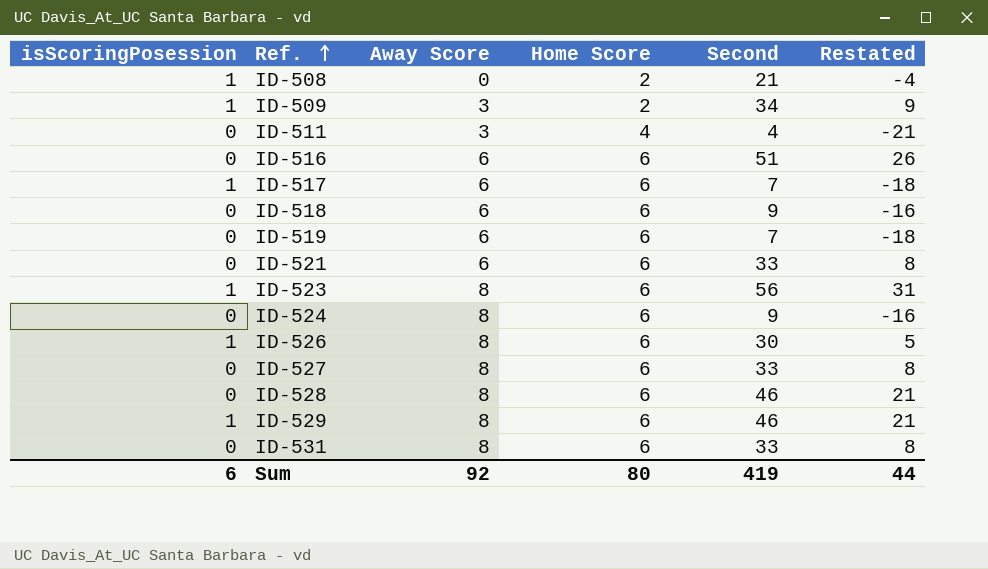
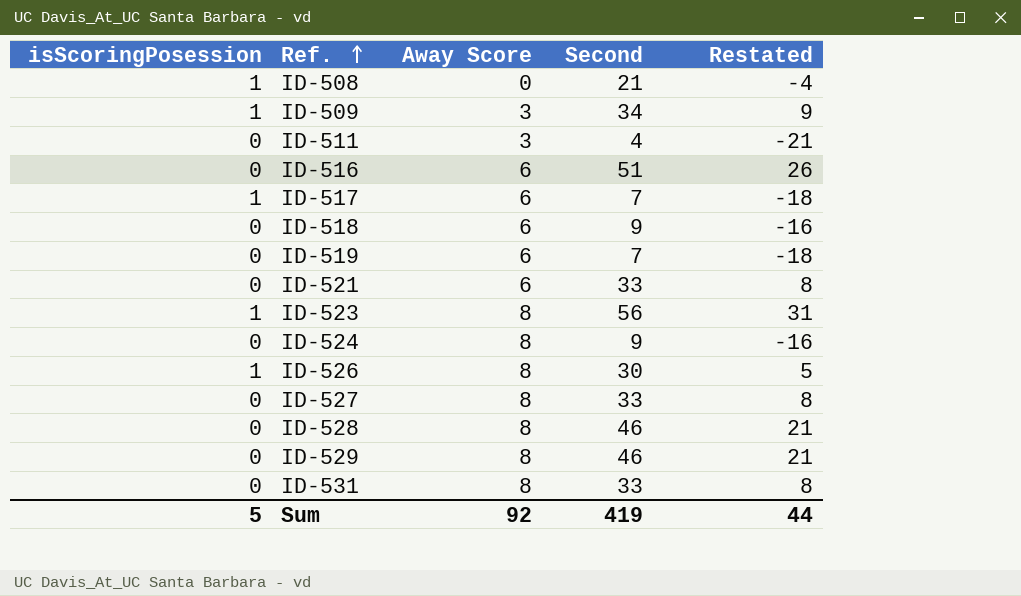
column Home Score | position: 4 -> none
ID-529 | isScoringPosession: 1 -> 0
Sum | isScoringPosession: 6 -> 5

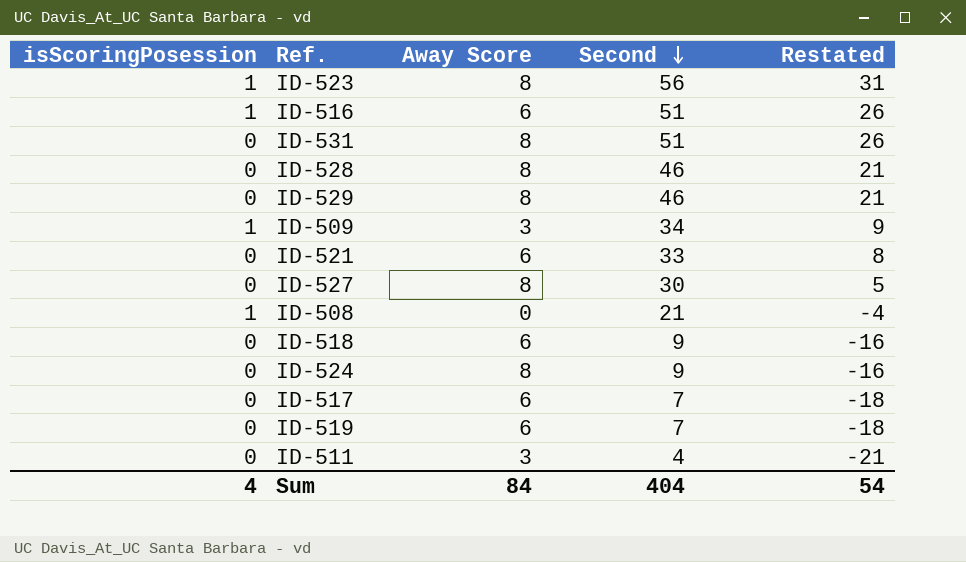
row order: Ref. ascending -> Second descending
row ID-526: 1 | 8 | 30 | 5 -> none
ID-516 | isScoringPosession: 0 -> 1
ID-531 | Second: 33 -> 51
ID-531 | Restated: 8 -> 26
ID-527 | Second: 33 -> 30
ID-527 | Restated: 8 -> 5
ID-517 | isScoringPosession: 1 -> 0
Sum | isScoringPosession: 5 -> 4
Sum | Away Score: 92 -> 84
Sum | Second: 419 -> 404
Sum | Restated: 44 -> 54

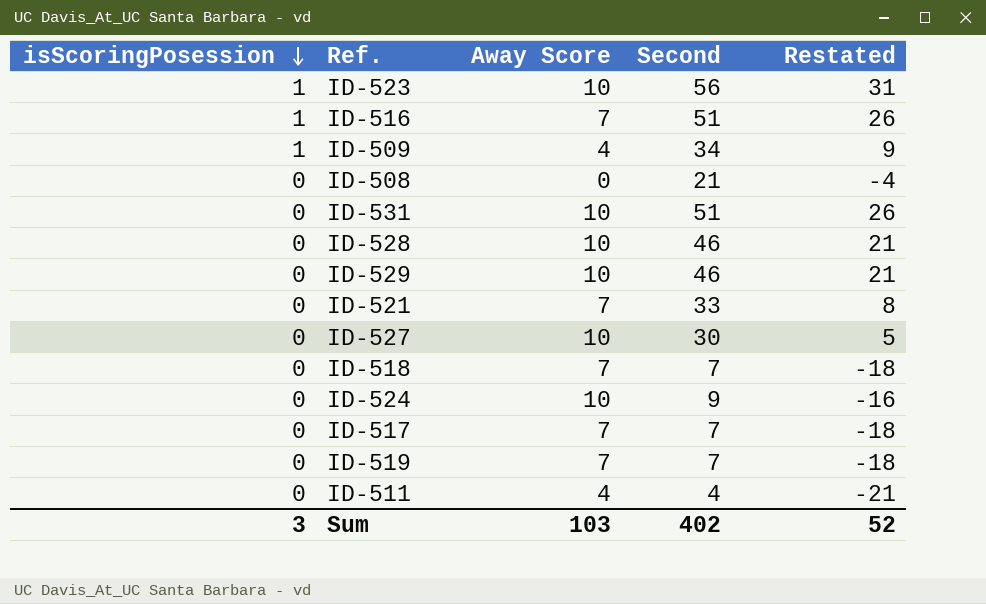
row order: Second descending -> isScoringPosession descending
ID-523 | Away Score: 8 -> 10
ID-516 | Away Score: 6 -> 7
ID-509 | Away Score: 3 -> 4
ID-508 | isScoringPosession: 1 -> 0
ID-531 | Away Score: 8 -> 10
ID-528 | Away Score: 8 -> 10
ID-529 | Away Score: 8 -> 10
ID-521 | Away Score: 6 -> 7
ID-527 | Away Score: 8 -> 10
ID-518 | Away Score: 6 -> 7
ID-518 | Second: 9 -> 7
ID-518 | Restated: -16 -> -18
ID-524 | Away Score: 8 -> 10
ID-517 | Away Score: 6 -> 7
ID-519 | Away Score: 6 -> 7
ID-511 | Away Score: 3 -> 4
Sum | isScoringPosession: 4 -> 3
Sum | Away Score: 84 -> 103
Sum | Second: 404 -> 402
Sum | Restated: 54 -> 52

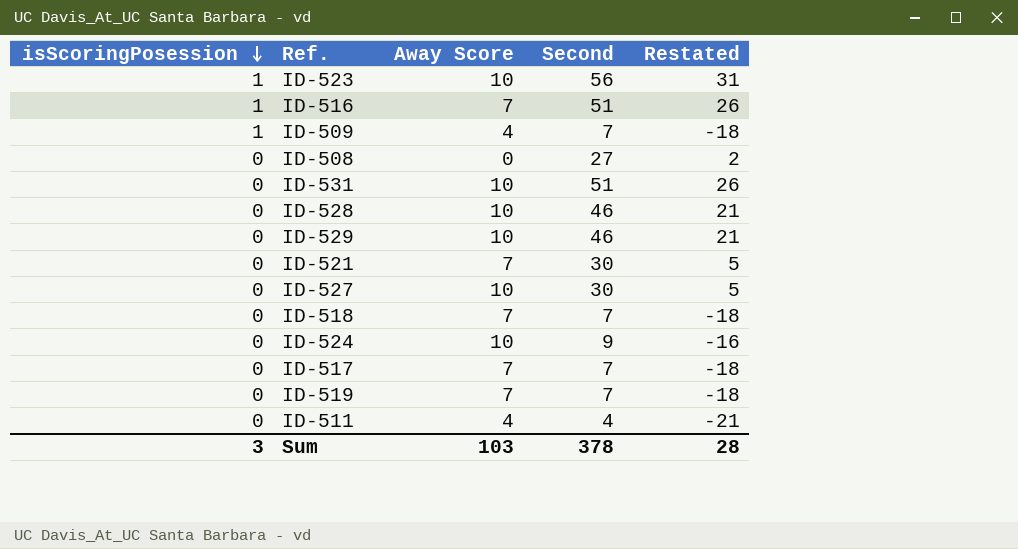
ID-509 | Second: 34 -> 7
ID-509 | Restated: 9 -> -18
ID-508 | Second: 21 -> 27
ID-508 | Restated: -4 -> 2
ID-521 | Second: 33 -> 30
ID-521 | Restated: 8 -> 5
Sum | Second: 402 -> 378
Sum | Restated: 52 -> 28

